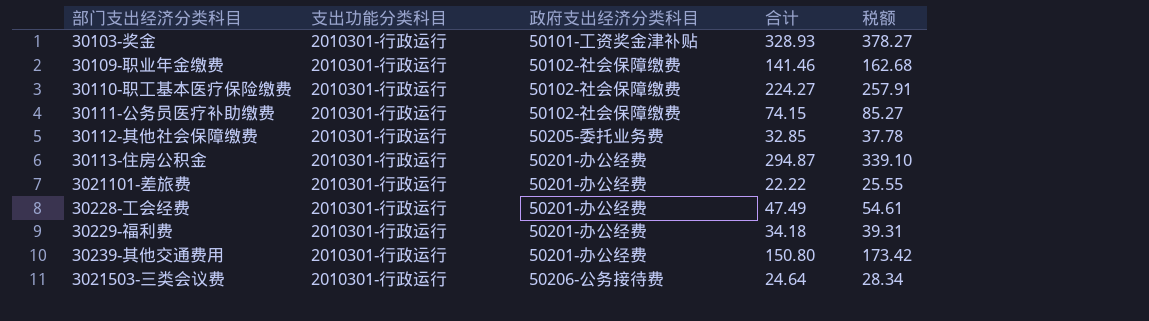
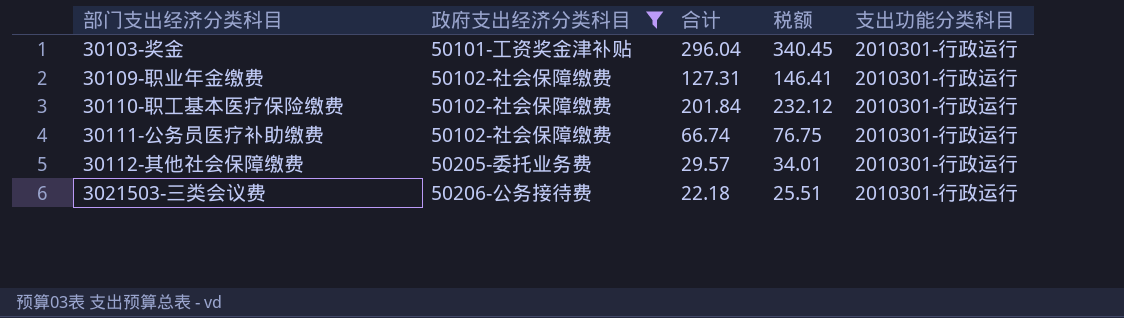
filter: none -> 政府支出经济分类科目 != 50201-办公经费
column 支出功能分类科目 | position: 2 -> 5
30103-奖金 | 合计: 328.93 -> 296.04
30103-奖金 | 税额: 378.27 -> 340.45
30109-职业年金缴费 | 合计: 141.46 -> 127.31
30109-职业年金缴费 | 税额: 162.68 -> 146.41
30110-职工基本医疗保险缴费 | 合计: 224.27 -> 201.84
30110-职工基本医疗保险缴费 | 税额: 257.91 -> 232.12
30111-公务员医疗补助缴费 | 合计: 74.15 -> 66.74
30111-公务员医疗补助缴费 | 税额: 85.27 -> 76.75
30112-其他社会保障缴费 | 合计: 32.85 -> 29.57
30112-其他社会保障缴费 | 税额: 37.78 -> 34.01
3021503-三类会议费 | 合计: 24.64 -> 22.18
3021503-三类会议费 | 税额: 28.34 -> 25.51

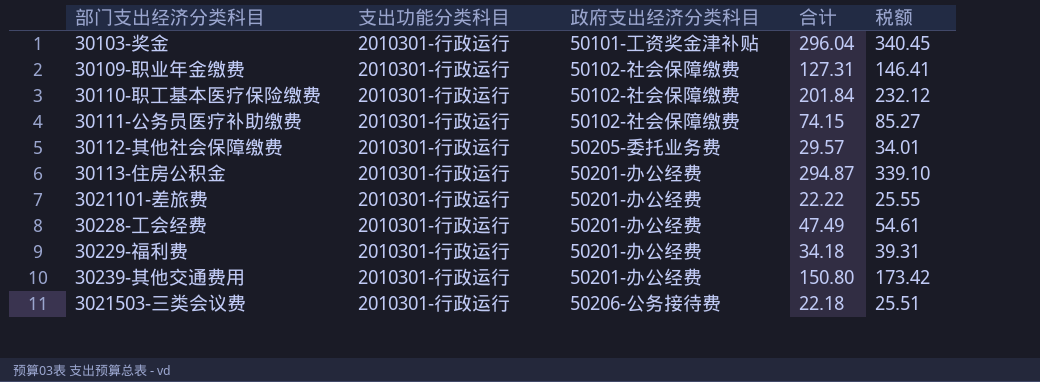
filter: 政府支出经济分类科目 != 50201-办公经费 -> none
column 支出功能分类科目 | position: 5 -> 2
30111-公务员医疗补助缴费 | 合计: 66.74 -> 74.15
30111-公务员医疗补助缴费 | 税额: 76.75 -> 85.27

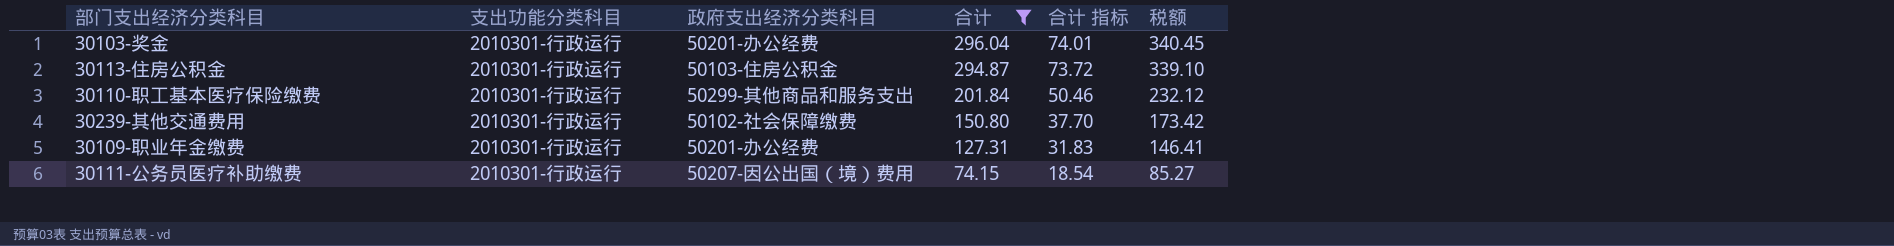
filter: none -> 合计 >= 74.15
row order: none -> 合计 descending
column 合计 指标 | formula: none -> [合计] * 0.25
30103-奖金 | 政府支出经济分类科目: 50101-工资奖金津补贴 -> 50201-办公经费
30113-住房公积金 | 政府支出经济分类科目: 50201-办公经费 -> 50103-住房公积金
30110-职工基本医疗保险缴费 | 政府支出经济分类科目: 50102-社会保障缴费 -> 50299-其他商品和服务支出
30239-其他交通费用 | 政府支出经济分类科目: 50201-办公经费 -> 50102-社会保障缴费
30109-职业年金缴费 | 政府支出经济分类科目: 50102-社会保障缴费 -> 50201-办公经费
30111-公务员医疗补助缴费 | 政府支出经济分类科目: 50102-社会保障缴费 -> 50207-因公出国（境）费用

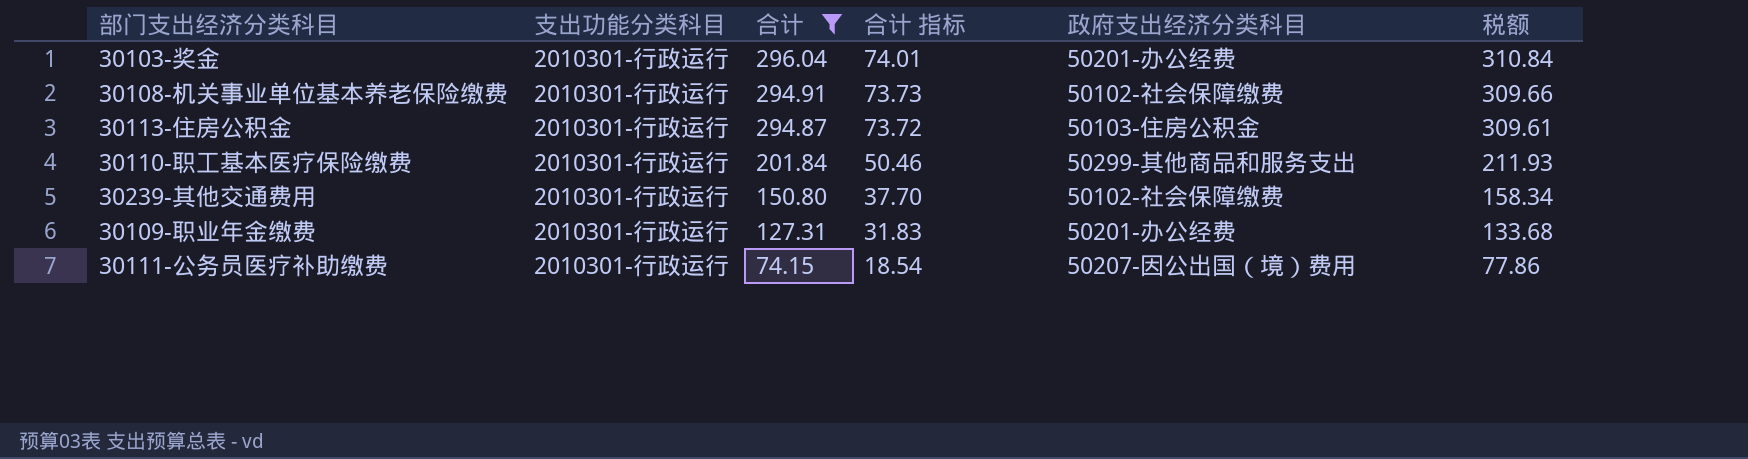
column 政府支出经济分类科目 | position: 3 -> 5
column 税额 | formula: [合计] * 1.15 -> [合计] * 1.05
row 30108-机关事业单位基本养老保险缴费: none -> 2010301-行政运行 | 294.91 | 73.73 | 50102-社会保障缴费 | 309.66

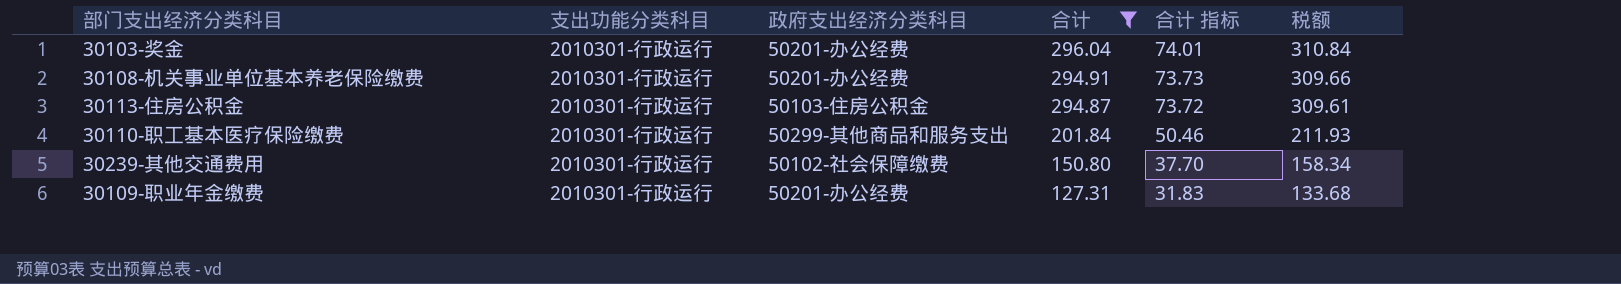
column 政府支出经济分类科目 | position: 5 -> 3
row 30111-公务员医疗补助缴费: 2010301-行政运行 | 74.15 | 18.54 | 50207-因公出国（境）费用 | 77.86 -> none
30108-机关事业单位基本养老保险缴费 | 政府支出经济分类科目: 50102-社会保障缴费 -> 50201-办公经费

